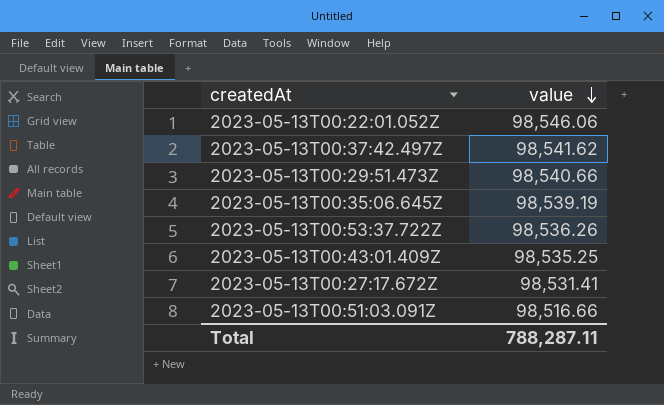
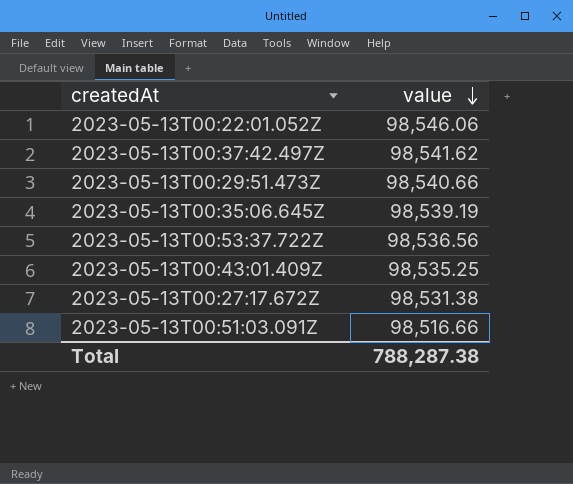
2023-05-13T00:53:37.722Z | value: 98,536.26 -> 98,536.56
2023-05-13T00:27:17.672Z | value: 98,531.41 -> 98,531.38
Total | value: 788,287.11 -> 788,287.38

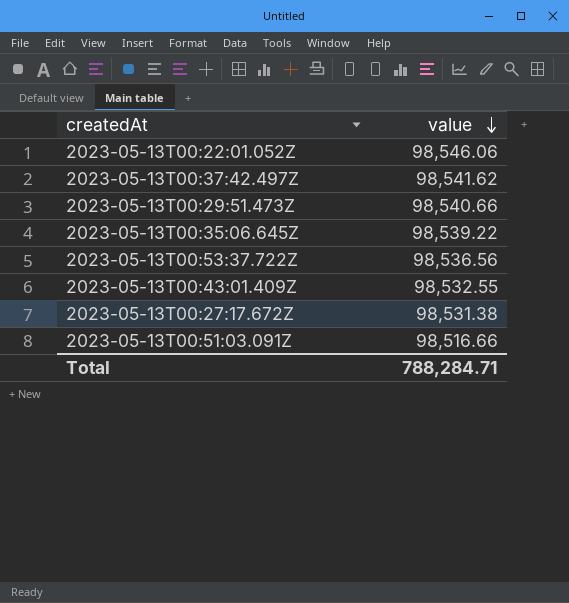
2023-05-13T00:35:06.645Z | value: 98,539.19 -> 98,539.22
2023-05-13T00:43:01.409Z | value: 98,535.25 -> 98,532.55
Total | value: 788,287.38 -> 788,284.71

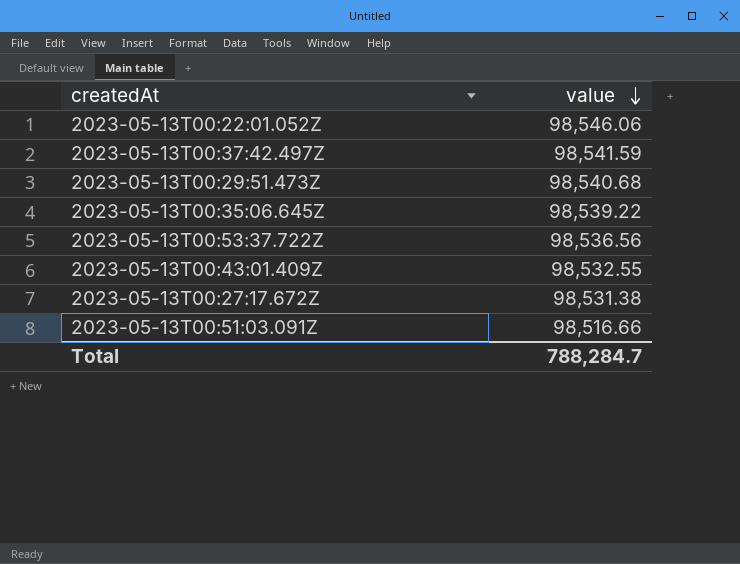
2023-05-13T00:37:42.497Z | value: 98,541.62 -> 98,541.59
2023-05-13T00:29:51.473Z | value: 98,540.66 -> 98,540.68
Total | value: 788,284.71 -> 788,284.7

